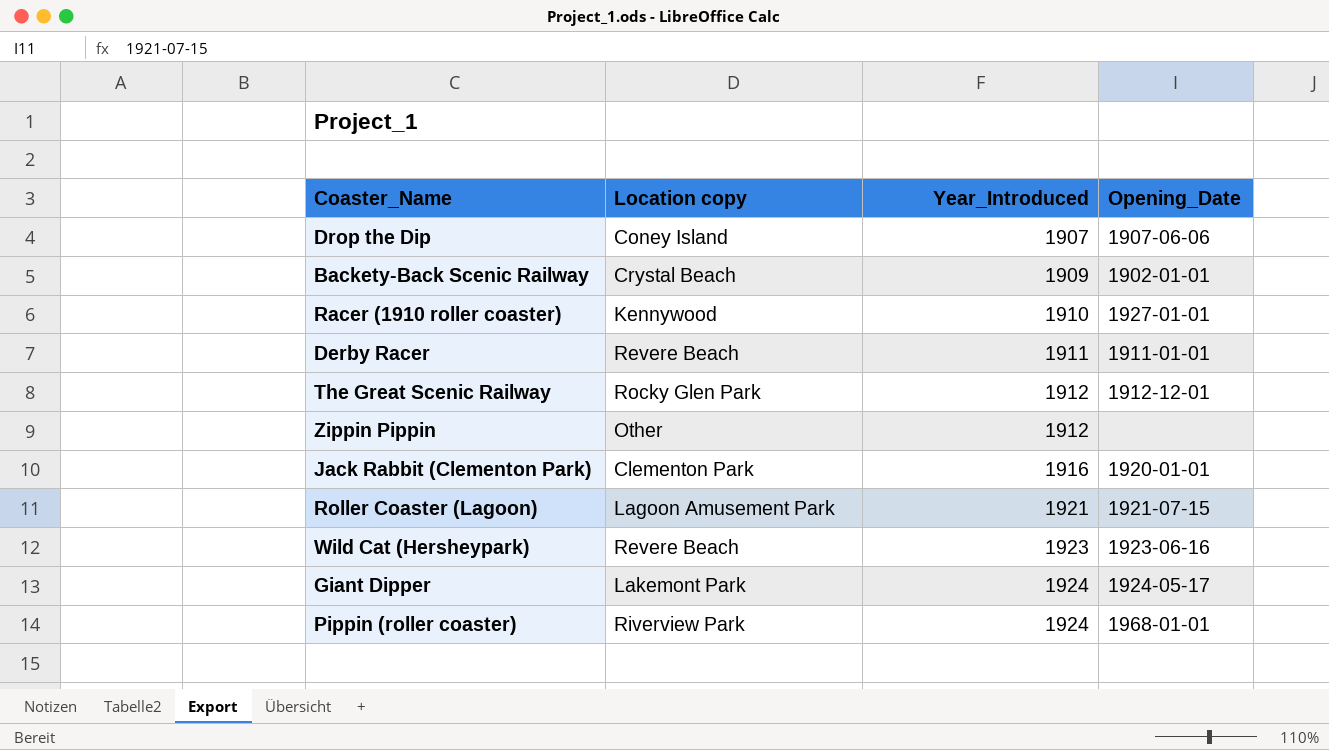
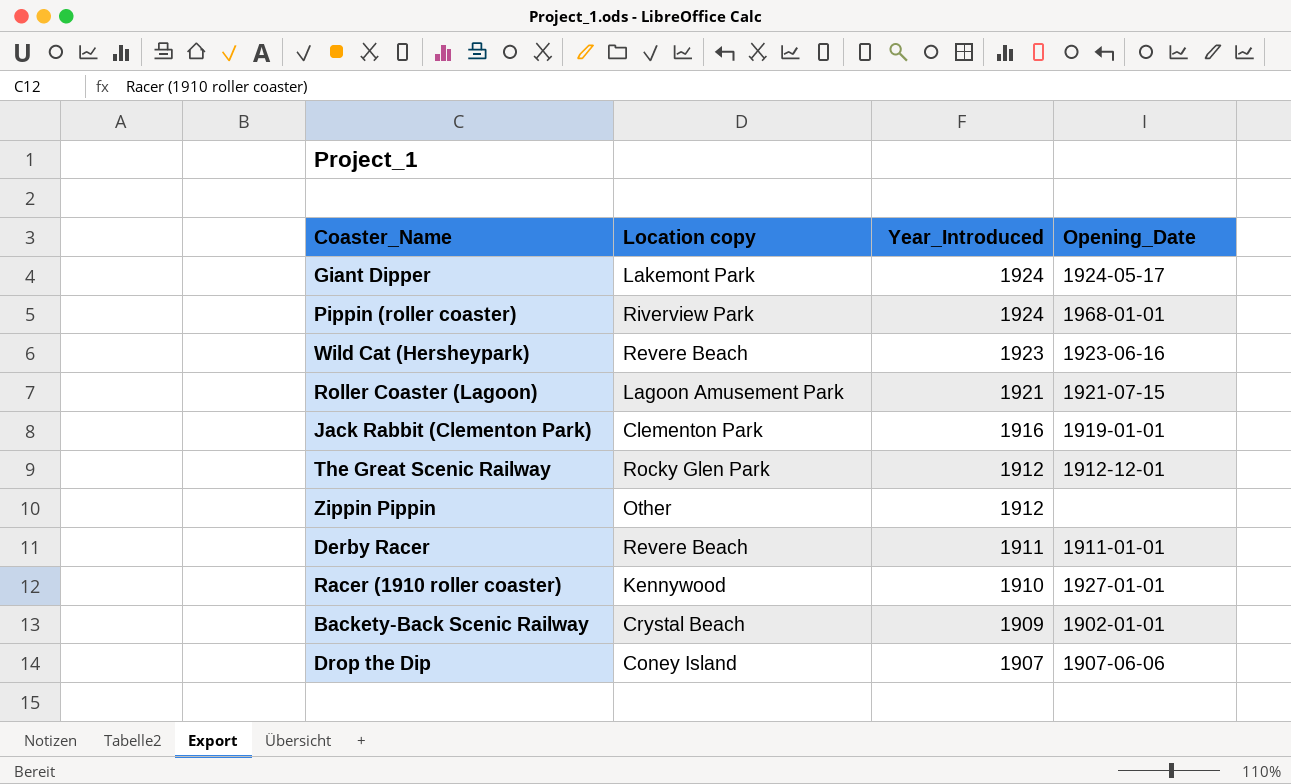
row order: Year_Introduced ascending -> Year_Introduced descending
Jack Rabbit (Clementon Park) | Opening_Date: 1920-01-01 -> 1919-01-01

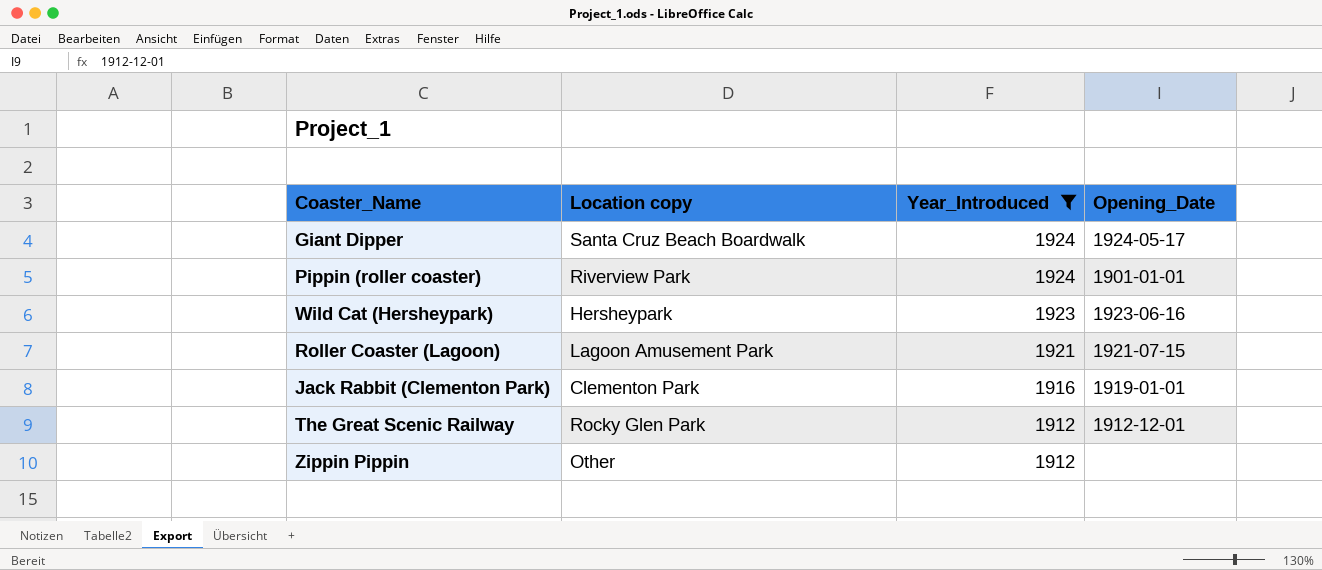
filter: none -> Year_Introduced >= 1912
Giant Dipper | Location copy: Lakemont Park -> Santa Cruz Beach Boardwalk
Pippin (roller coaster) | Opening_Date: 1968-01-01 -> 1901-01-01
Wild Cat (Hersheypark) | Location copy: Revere Beach -> Hersheypark

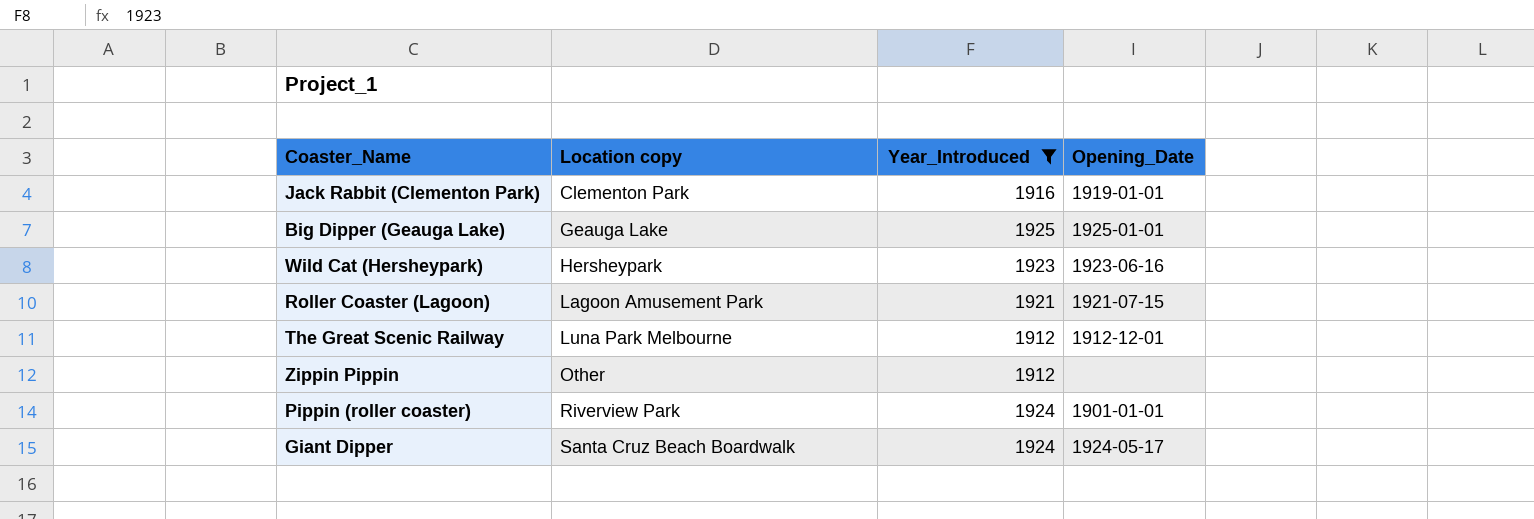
row order: Year_Introduced descending -> Location copy ascending
row Big Dipper (Geauga Lake): none -> Geauga Lake | 1925 | 1925-01-01
The Great Scenic Railway | Location copy: Rocky Glen Park -> Luna Park Melbourne

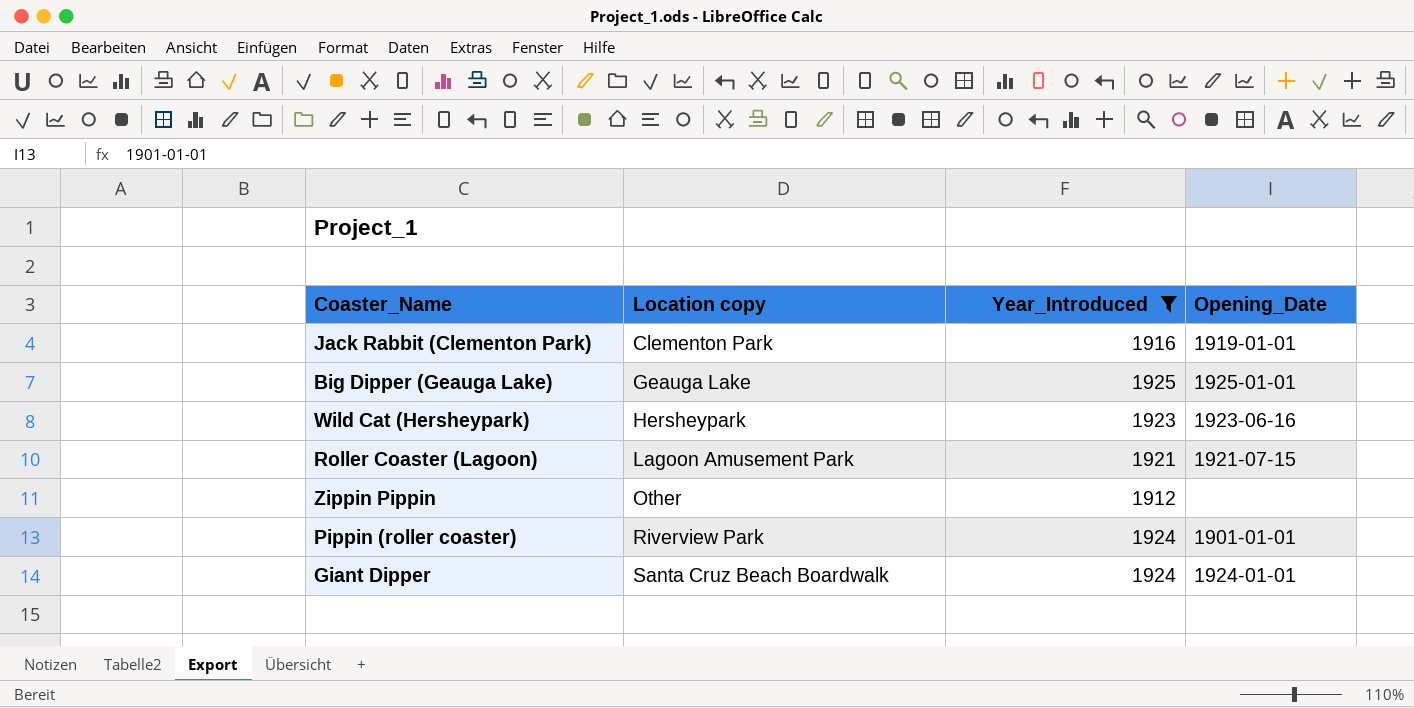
row The Great Scenic Railway: Luna Park Melbourne | 1912 | 1912-12-01 -> none
Giant Dipper | Opening_Date: 1924-05-17 -> 1924-01-01

